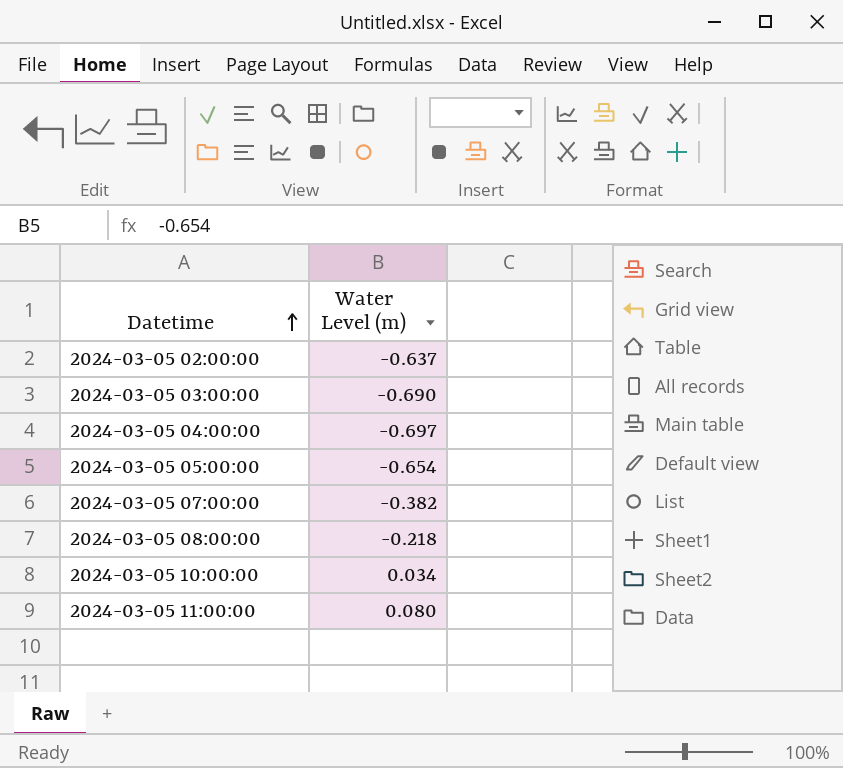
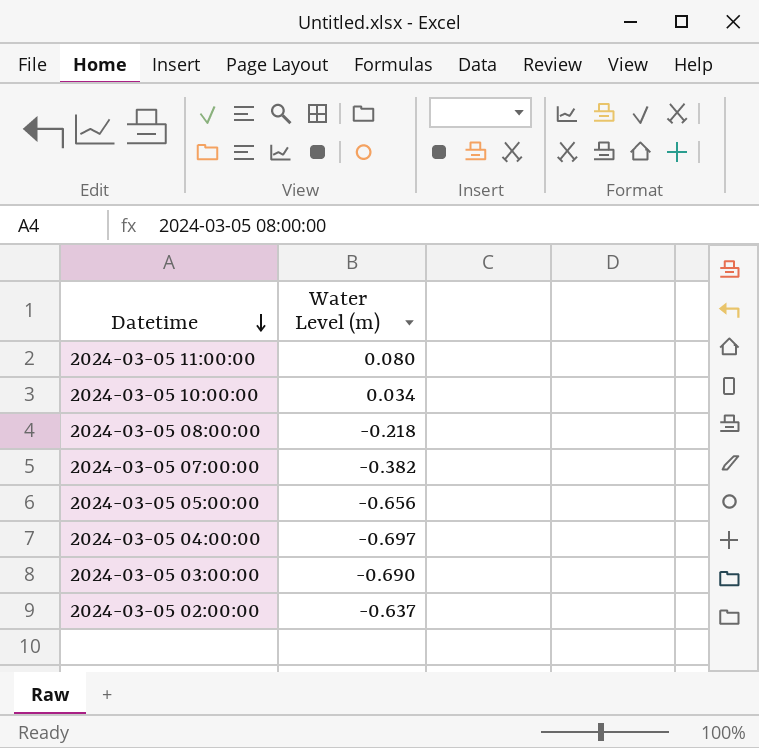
row order: Datetime ascending -> Datetime descending
2024-03-05 05:00:00 | Water Level (m): -0.654 -> -0.656

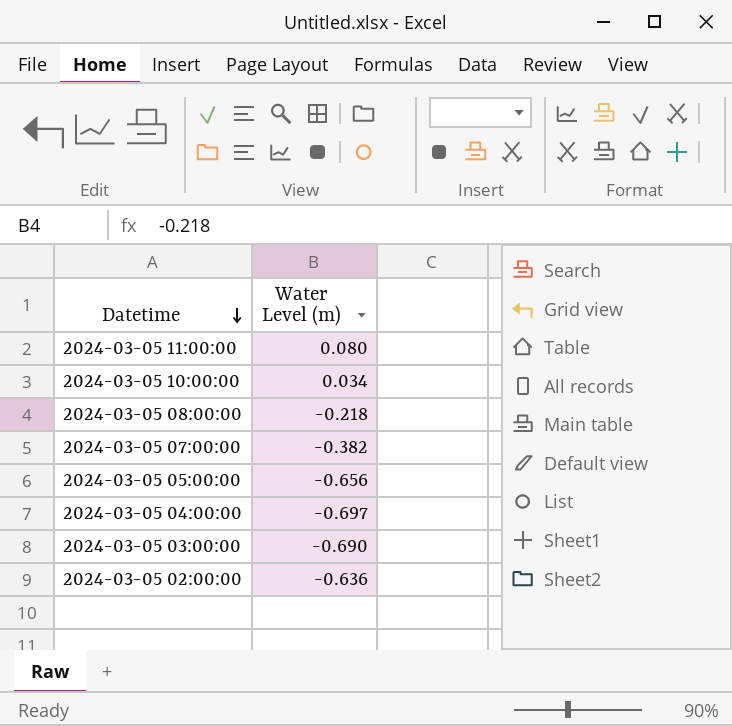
2024-03-05 02:00:00 | Water Level (m): -0.637 -> -0.636

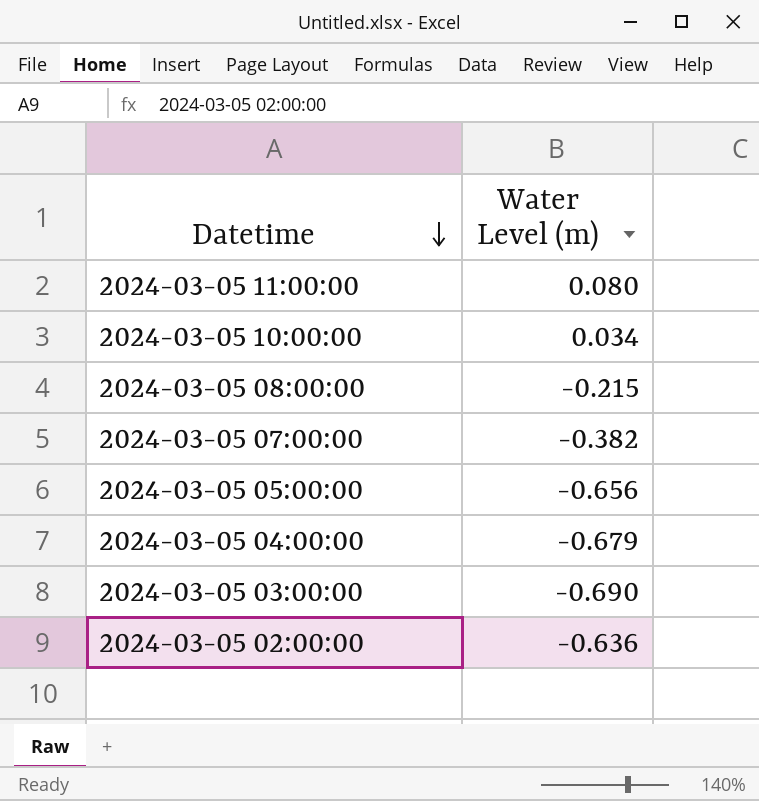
2024-03-05 08:00:00 | Water Level (m): -0.218 -> -0.215
2024-03-05 04:00:00 | Water Level (m): -0.697 -> -0.679

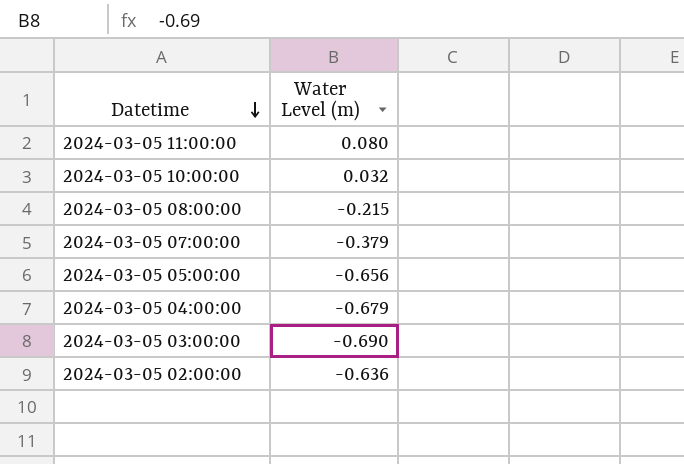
2024-03-05 10:00:00 | Water Level (m): 0.034 -> 0.032
2024-03-05 07:00:00 | Water Level (m): -0.382 -> -0.379

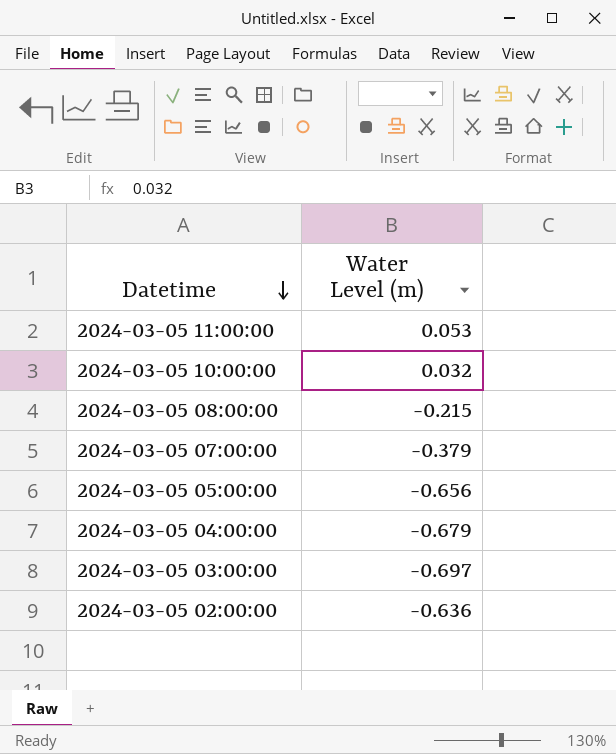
2024-03-05 11:00:00 | Water Level (m): 0.080 -> 0.053
2024-03-05 03:00:00 | Water Level (m): -0.690 -> -0.697

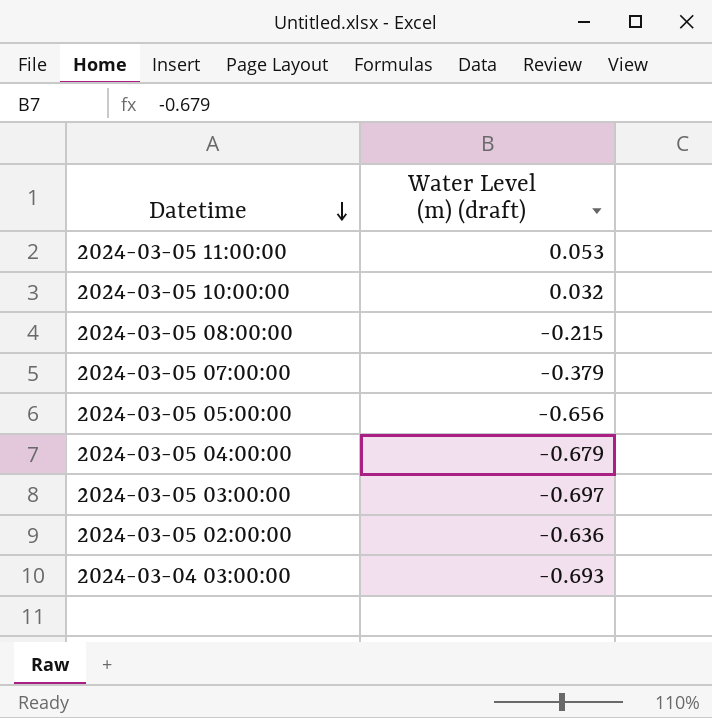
column name: Water Level (m) -> Water Level (m) (draft)
row 2024-03-04 03:00:00: none -> -0.693

